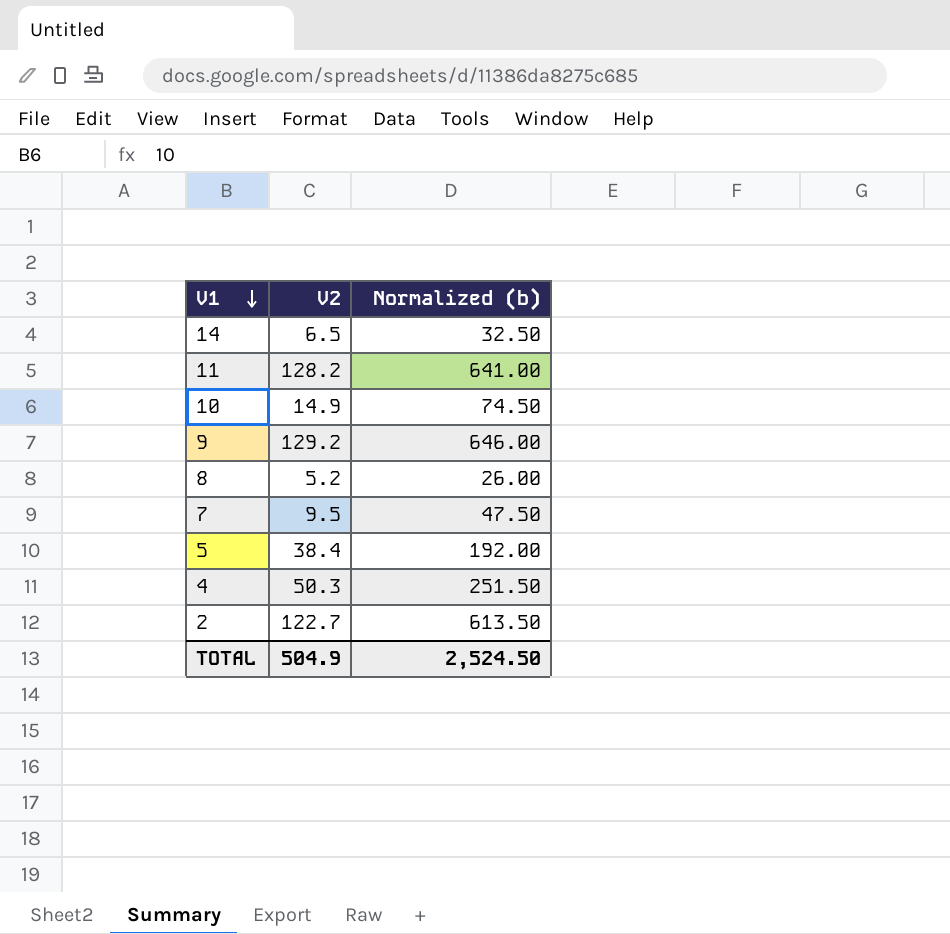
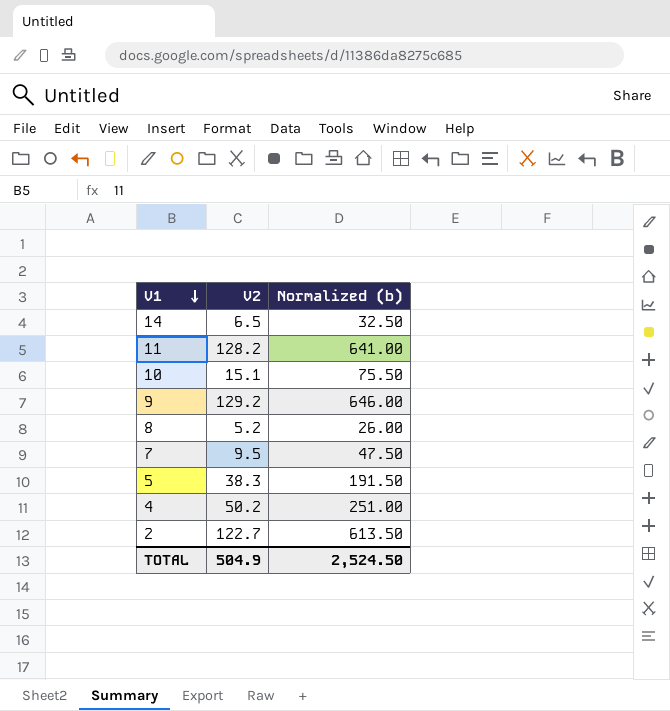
10 | V2: 14.9 -> 15.1
10 | Normalized (b): 74.50 -> 75.50
5 | V2: 38.4 -> 38.3
5 | Normalized (b): 192.00 -> 191.50
4 | V2: 50.3 -> 50.2
4 | Normalized (b): 251.50 -> 251.00

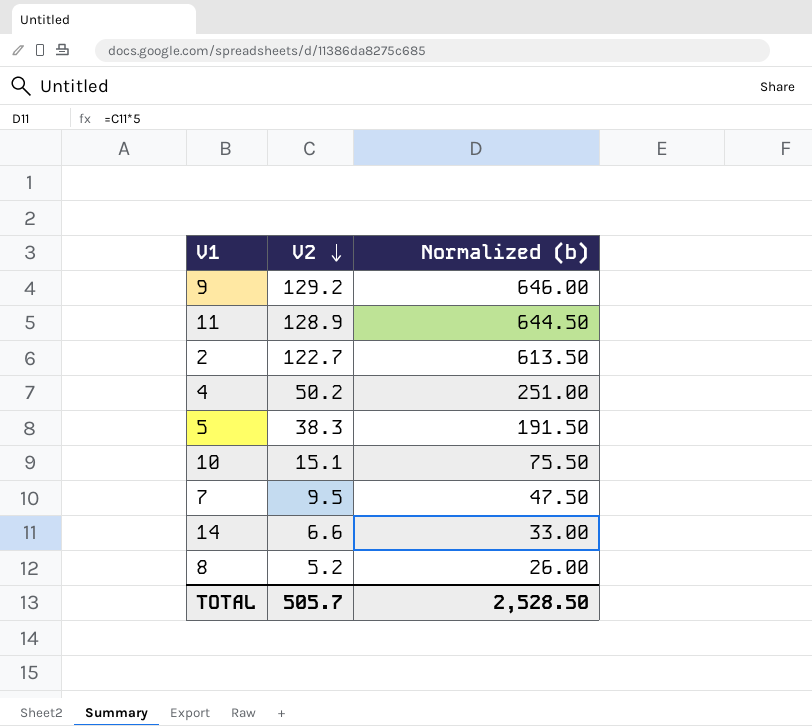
row order: V1 descending -> V2 descending
11 | V2: 128.2 -> 128.9
11 | Normalized (b): 641.00 -> 644.50
14 | V2: 6.5 -> 6.6
14 | Normalized (b): 32.50 -> 33.00
TOTAL | V2: 504.9 -> 505.7
TOTAL | Normalized (b): 2,524.50 -> 2,528.50

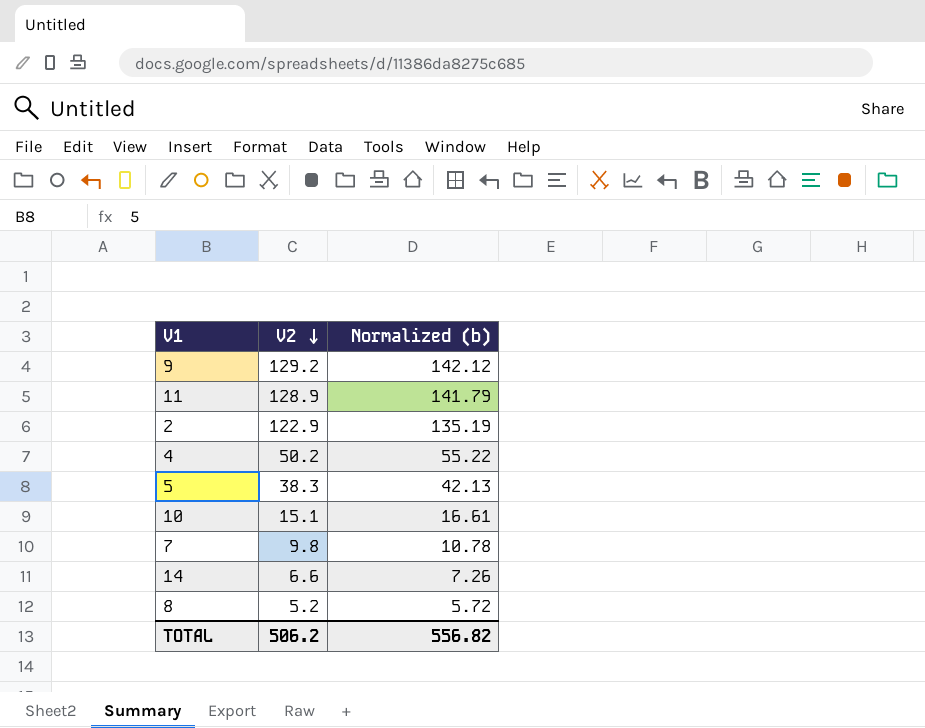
column Normalized (b) | formula: [V2] * 5 -> [V2] * 1.1
2 | V2: 122.7 -> 122.9
7 | V2: 9.5 -> 9.8
TOTAL | V2: 505.7 -> 506.2
TOTAL | Normalized (b): 2,528.50 -> 556.82

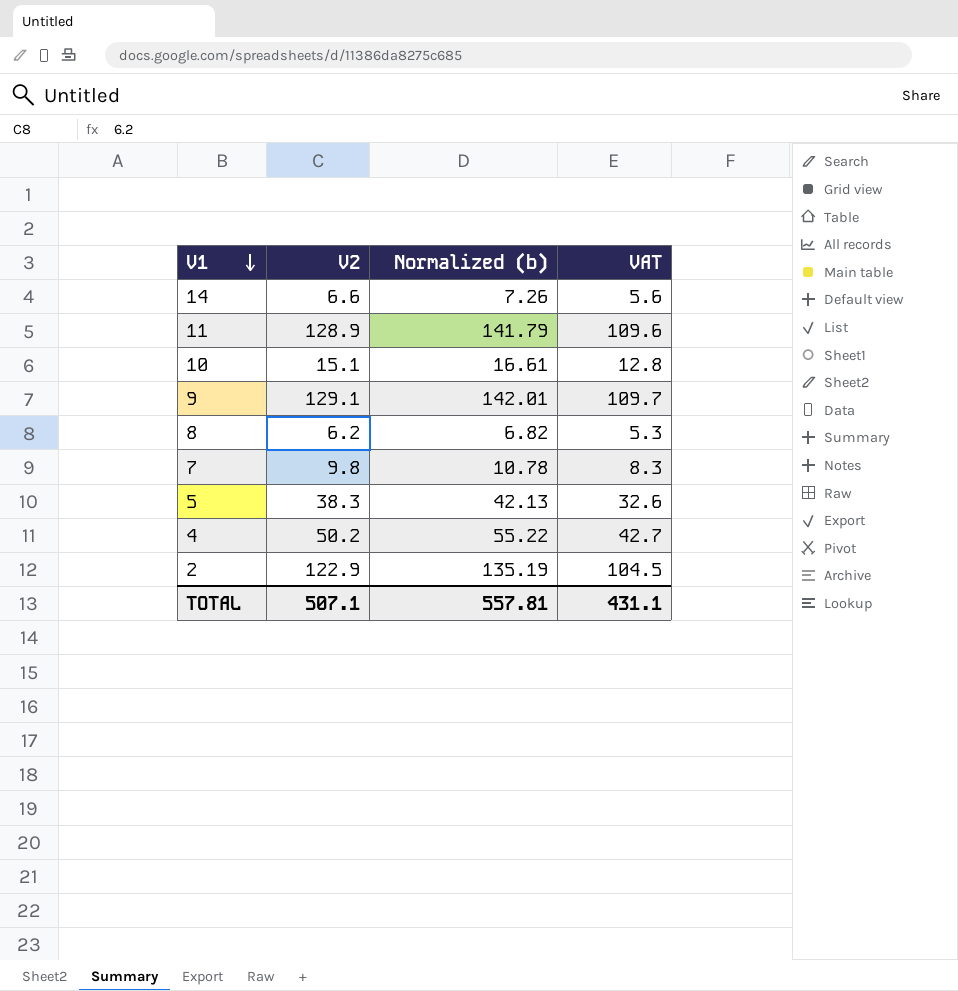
row order: V2 descending -> V1 descending
column VAT | formula: none -> [V2] * 0.85
9 | V2: 129.2 -> 129.1
9 | Normalized (b): 142.12 -> 142.01
8 | V2: 5.2 -> 6.2
8 | Normalized (b): 5.72 -> 6.82
TOTAL | V2: 506.2 -> 507.1
TOTAL | Normalized (b): 556.82 -> 557.81

